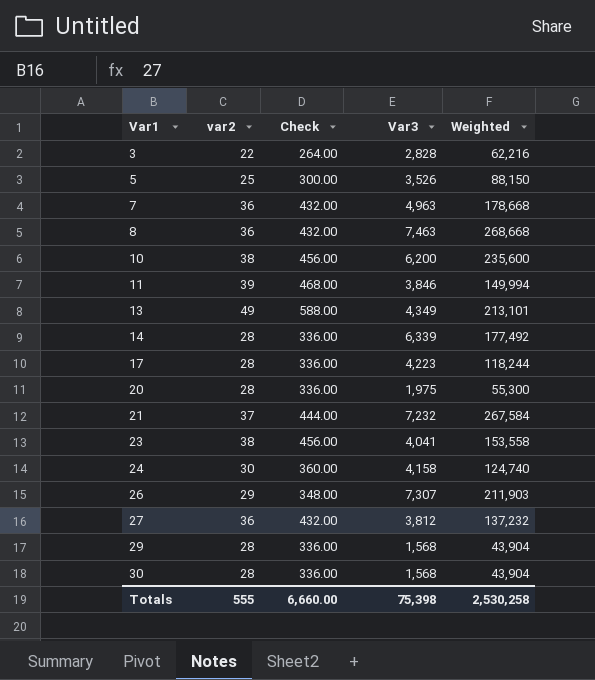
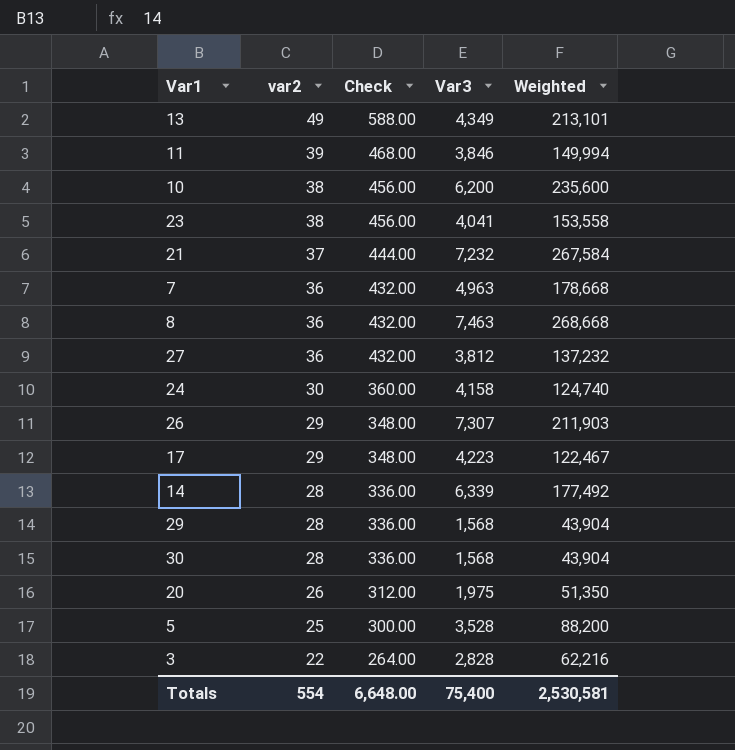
row order: Var1 ascending -> var2 descending
17 | var2: 28 -> 29
17 | Check: 336.00 -> 348.00
17 | Weighted: 118,244 -> 122,467
20 | var2: 28 -> 26
20 | Check: 336.00 -> 312.00
20 | Weighted: 55,300 -> 51,350
5 | Var3: 3,526 -> 3,528
5 | Weighted: 88,150 -> 88,200
Totals | var2: 555 -> 554
Totals | Check: 6,660.00 -> 6,648.00
Totals | Var3: 75,398 -> 75,400
Totals | Weighted: 2,530,258 -> 2,530,581

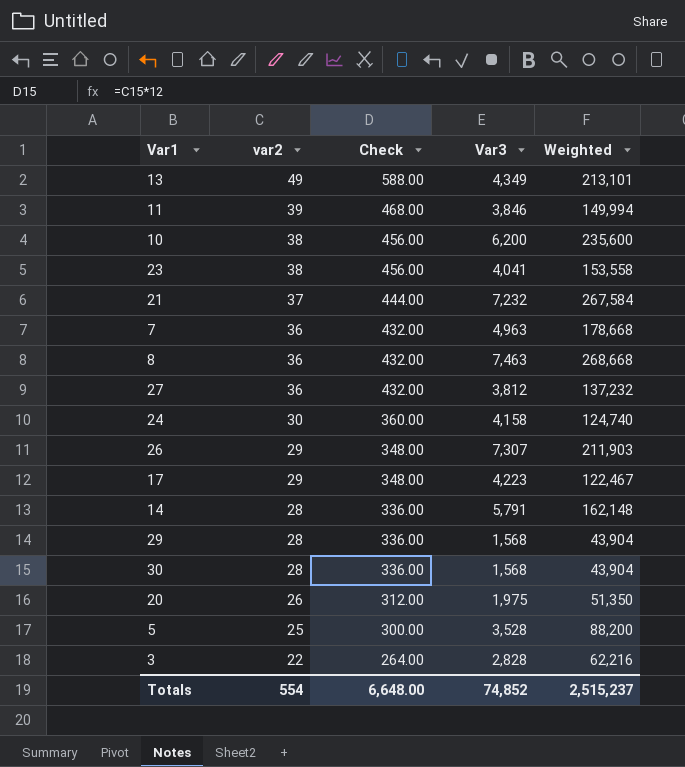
14 | Var3: 6,339 -> 5,791
14 | Weighted: 177,492 -> 162,148
Totals | Var3: 75,400 -> 74,852
Totals | Weighted: 2,530,581 -> 2,515,237

